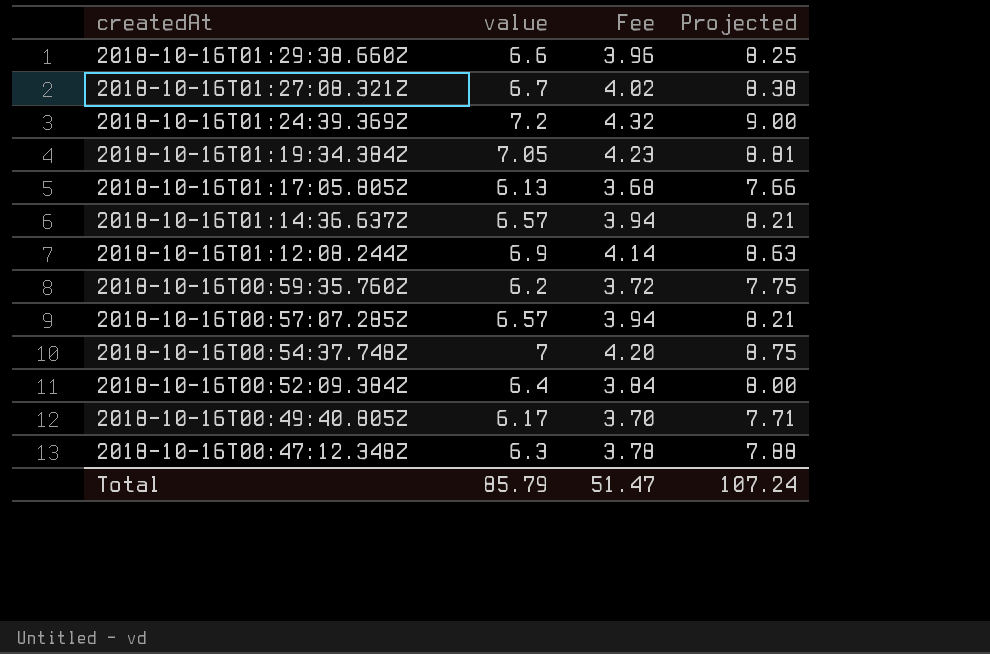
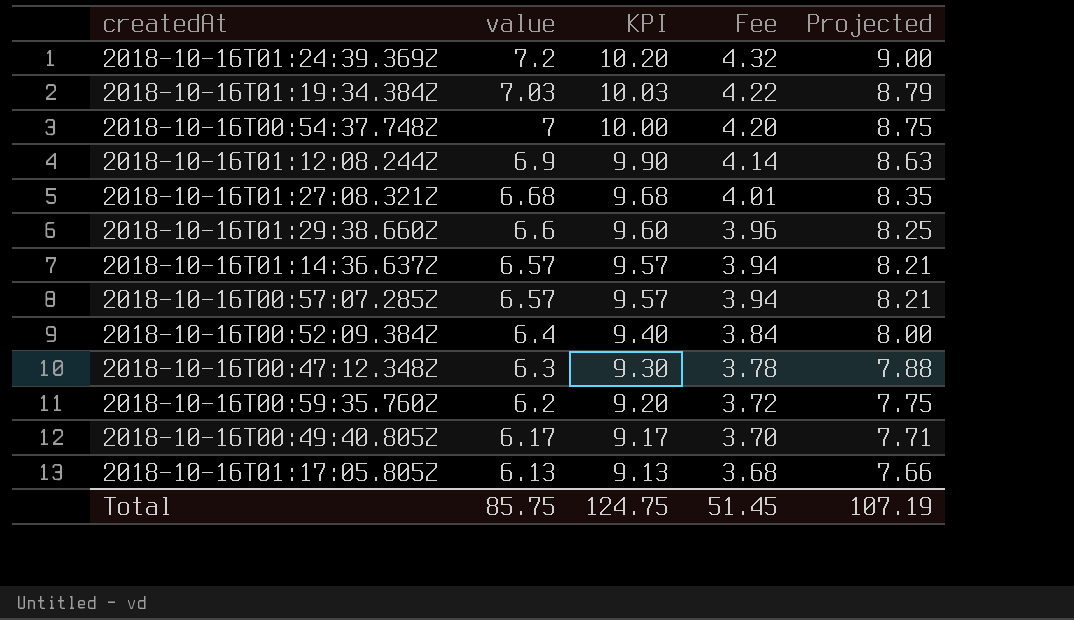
row order: createdAt descending -> value descending
column KPI | formula: none -> [value] + 3
2018-10-16T01:19:34.384Z | value: 7.05 -> 7.03
2018-10-16T01:19:34.384Z | Fee: 4.23 -> 4.22
2018-10-16T01:19:34.384Z | Projected: 8.81 -> 8.79
2018-10-16T01:27:08.321Z | value: 6.7 -> 6.68
2018-10-16T01:27:08.321Z | Fee: 4.02 -> 4.01
2018-10-16T01:27:08.321Z | Projected: 8.38 -> 8.35
Total | value: 85.79 -> 85.75
Total | Fee: 51.47 -> 51.45
Total | Projected: 107.24 -> 107.19

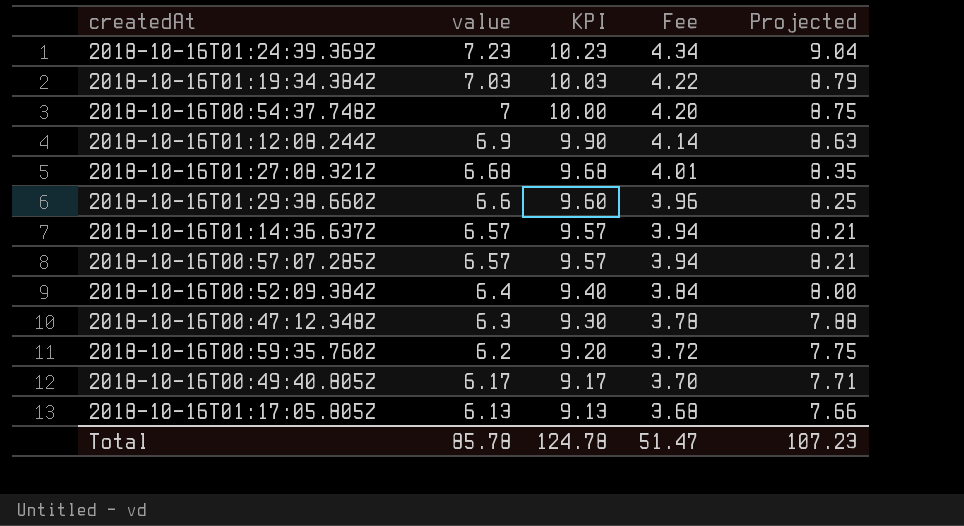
2018-10-16T01:24:39.369Z | value: 7.2 -> 7.23
2018-10-16T01:24:39.369Z | KPI: 10.20 -> 10.23
2018-10-16T01:24:39.369Z | Fee: 4.32 -> 4.34
2018-10-16T01:24:39.369Z | Projected: 9.00 -> 9.04
Total | value: 85.75 -> 85.78
Total | KPI: 124.75 -> 124.78
Total | Fee: 51.45 -> 51.47
Total | Projected: 107.19 -> 107.23

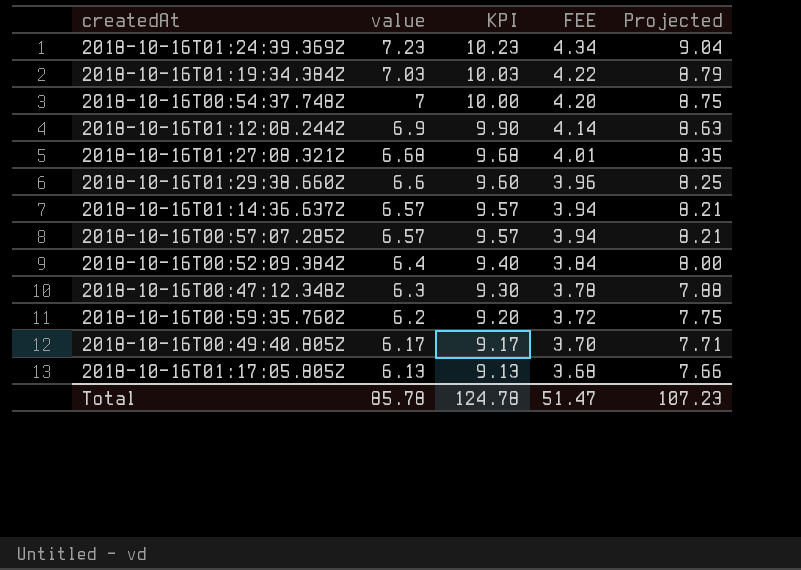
column name: Fee -> FEE

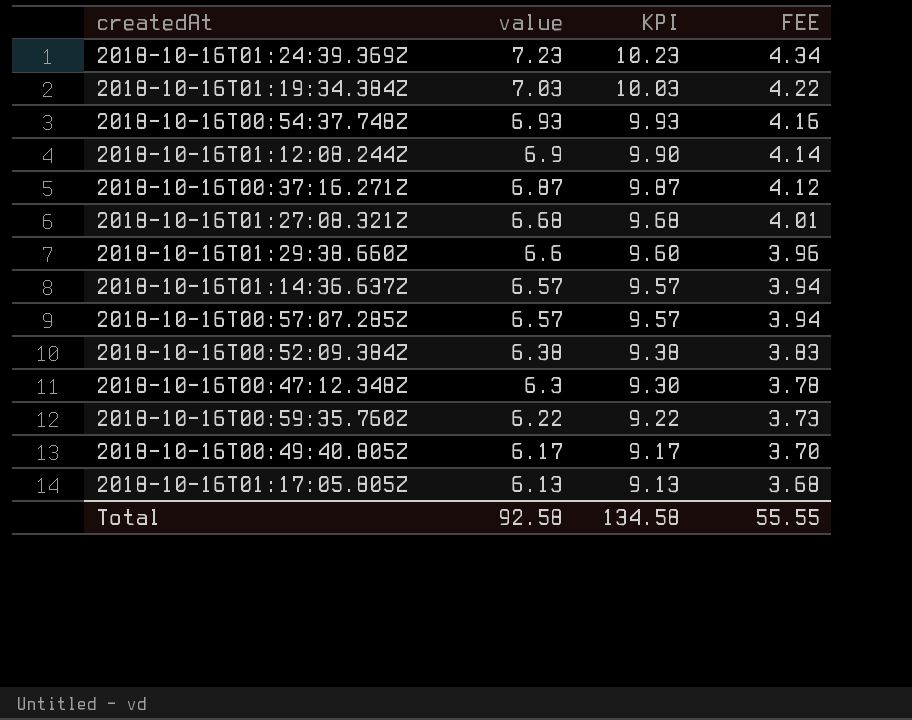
column Projected | formula: [value] * 1.25 -> none
2018-10-16T00:54:37.748Z | value: 7 -> 6.93
2018-10-16T00:54:37.748Z | KPI: 10.00 -> 9.93
2018-10-16T00:54:37.748Z | FEE: 4.20 -> 4.16
row 2018-10-16T00:37:16.271Z: none -> 6.87 | 9.87 | 4.12
2018-10-16T00:52:09.384Z | value: 6.4 -> 6.38
2018-10-16T00:52:09.384Z | KPI: 9.40 -> 9.38
2018-10-16T00:52:09.384Z | FEE: 3.84 -> 3.83
2018-10-16T00:59:35.760Z | value: 6.2 -> 6.22
2018-10-16T00:59:35.760Z | KPI: 9.20 -> 9.22
2018-10-16T00:59:35.760Z | FEE: 3.72 -> 3.73
Total | value: 85.78 -> 92.58
Total | KPI: 124.78 -> 134.58
Total | FEE: 51.47 -> 55.55

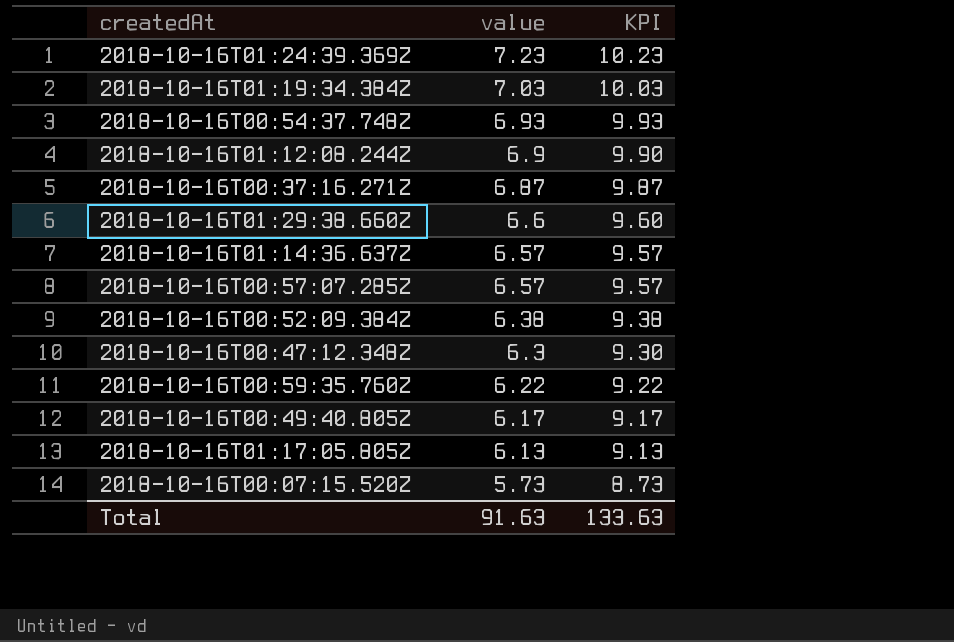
column FEE | formula: [value] * 0.6 -> none
row 2018-10-16T01:27:08.321Z: 6.68 | 9.68 | 4.01 -> none
row 2018-10-16T00:07:15.520Z: none -> 5.73 | 8.73
Total | value: 92.58 -> 91.63
Total | KPI: 134.58 -> 133.63

